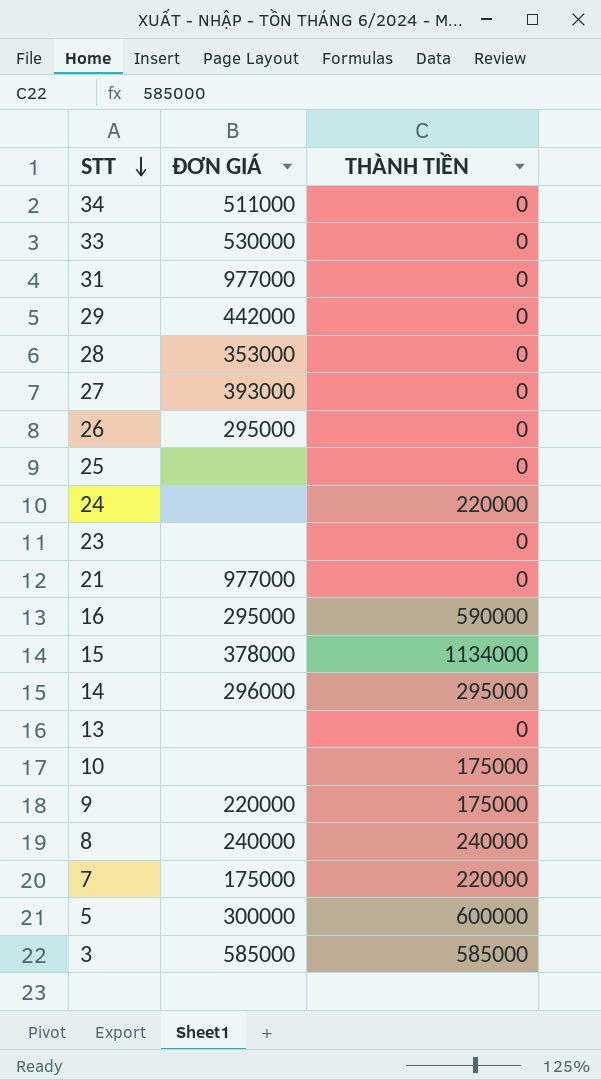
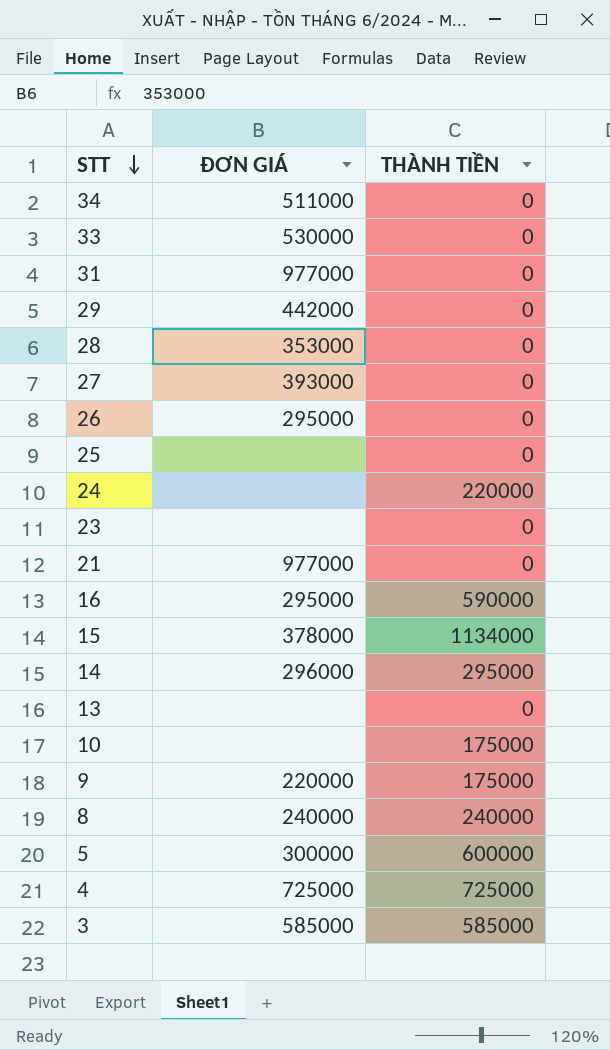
row 7: 175000 | 220000 -> none
row 4: none -> 725000 | 725000

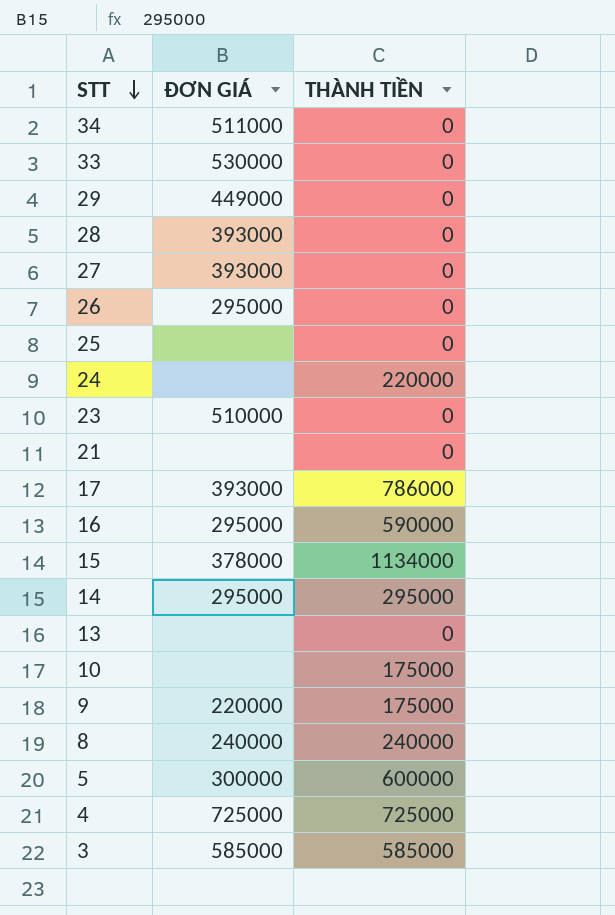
row 31: 977000 | 0 -> none
29 | ĐƠN GIÁ: 442000 -> 449000
28 | ĐƠN GIÁ: 353000 -> 393000
23 | ĐƠN GIÁ: none -> 510000
21 | ĐƠN GIÁ: 977000 -> none
row 17: none -> 393000 | 786000
14 | ĐƠN GIÁ: 296000 -> 295000

